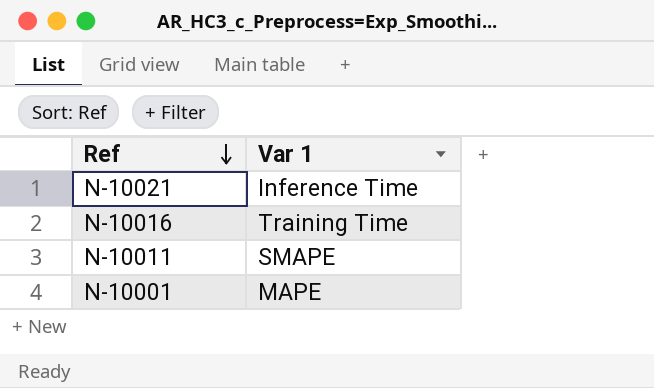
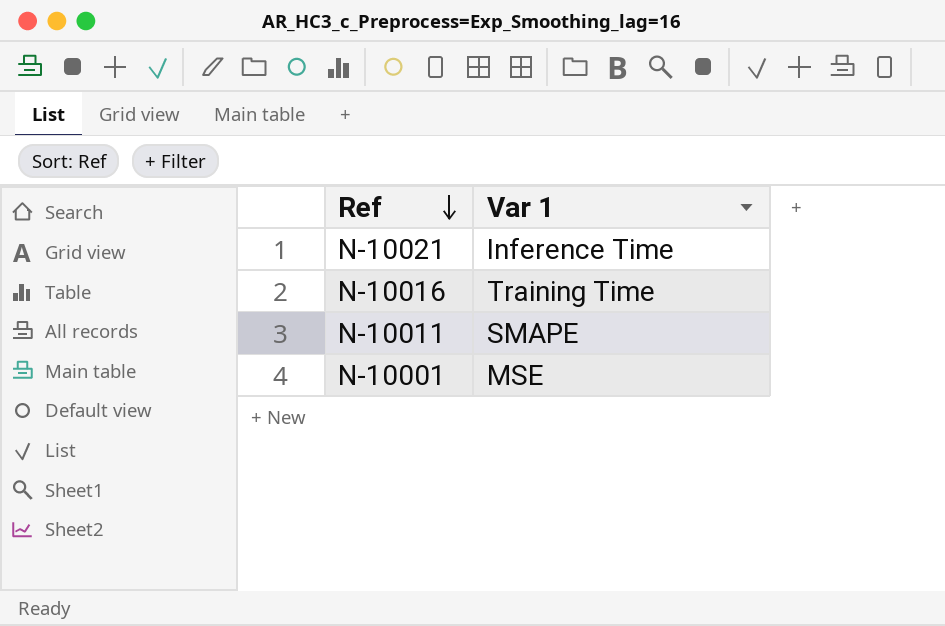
N-10001 | Var 1: MAPE -> MSE

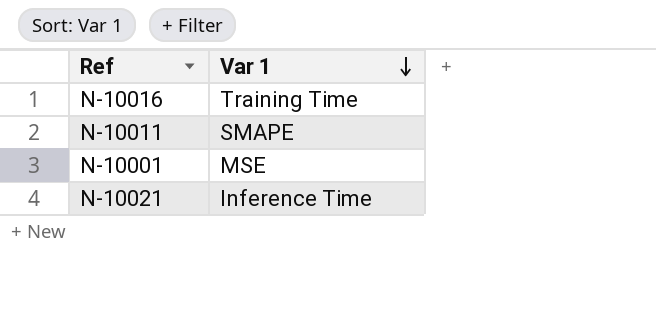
row order: Ref descending -> Var 1 descending

